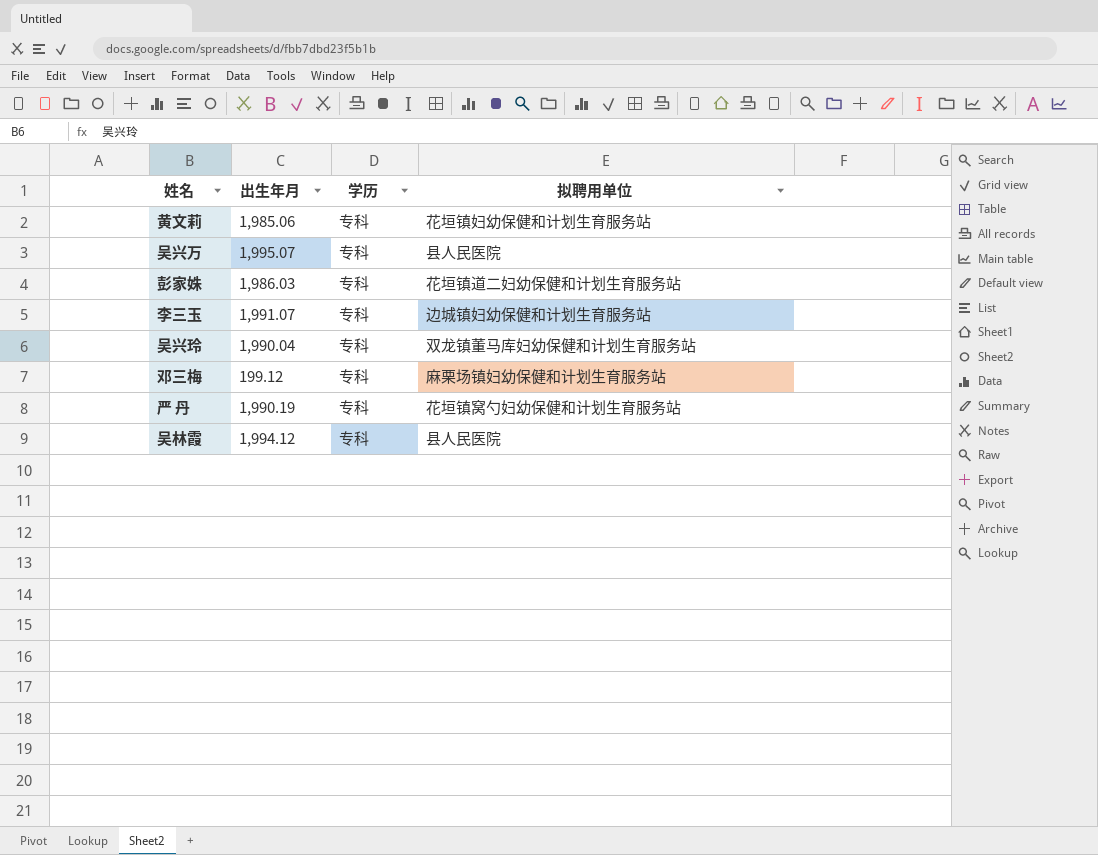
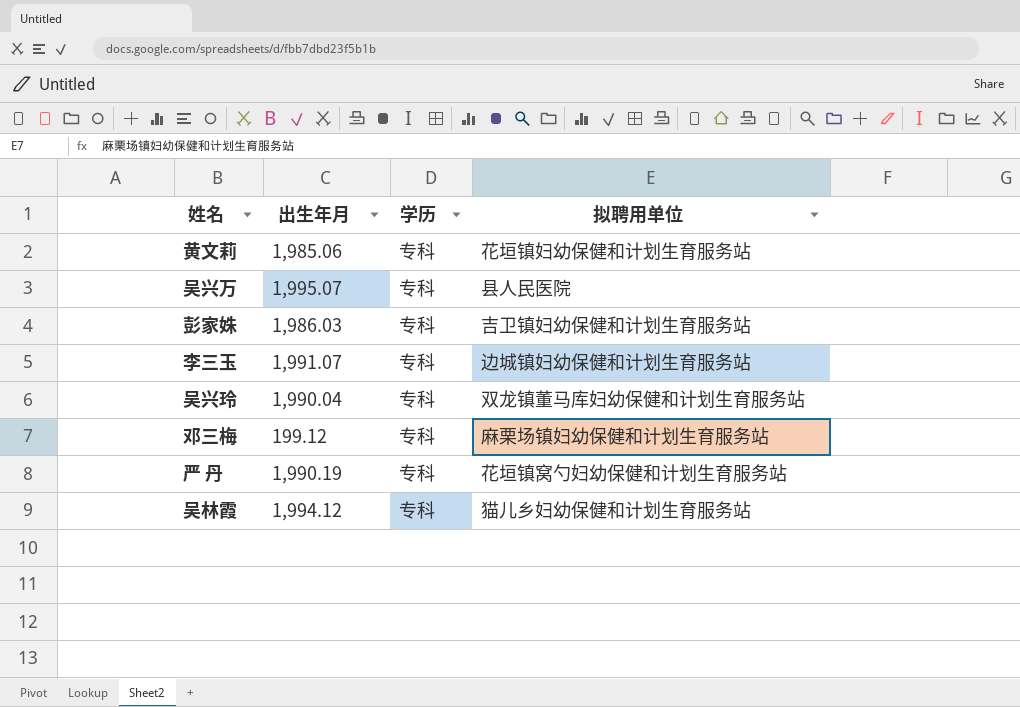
彭家姝 | 拟聘用单位: 花垣镇道二妇幼保健和计划生育服务站 -> 吉卫镇妇幼保健和计划生育服务站
吴林霞 | 拟聘用单位: 县人民医院 -> 猫儿乡妇幼保健和计划生育服务站

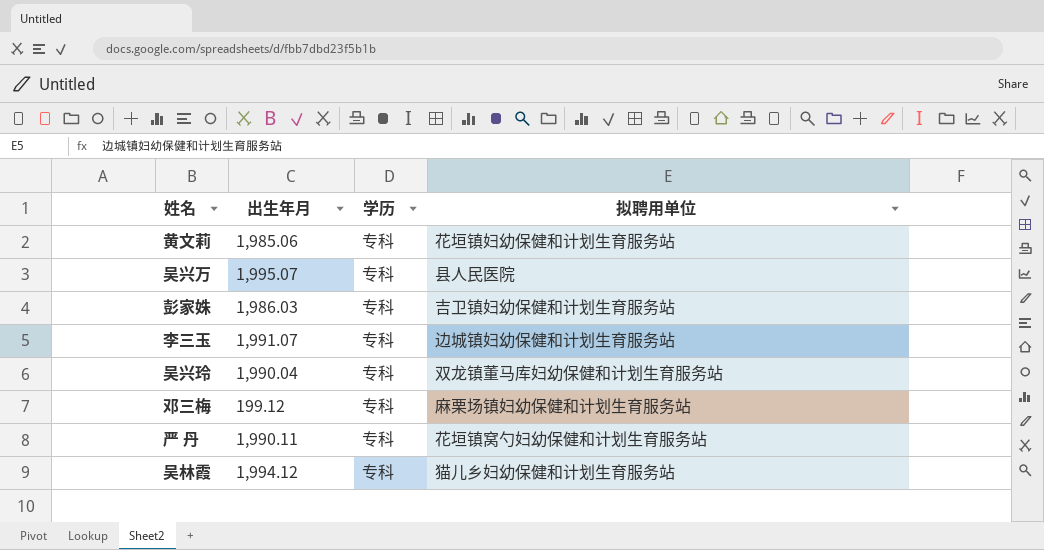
严 丹 | 出生年月: 1,990.19 -> 1,990.11

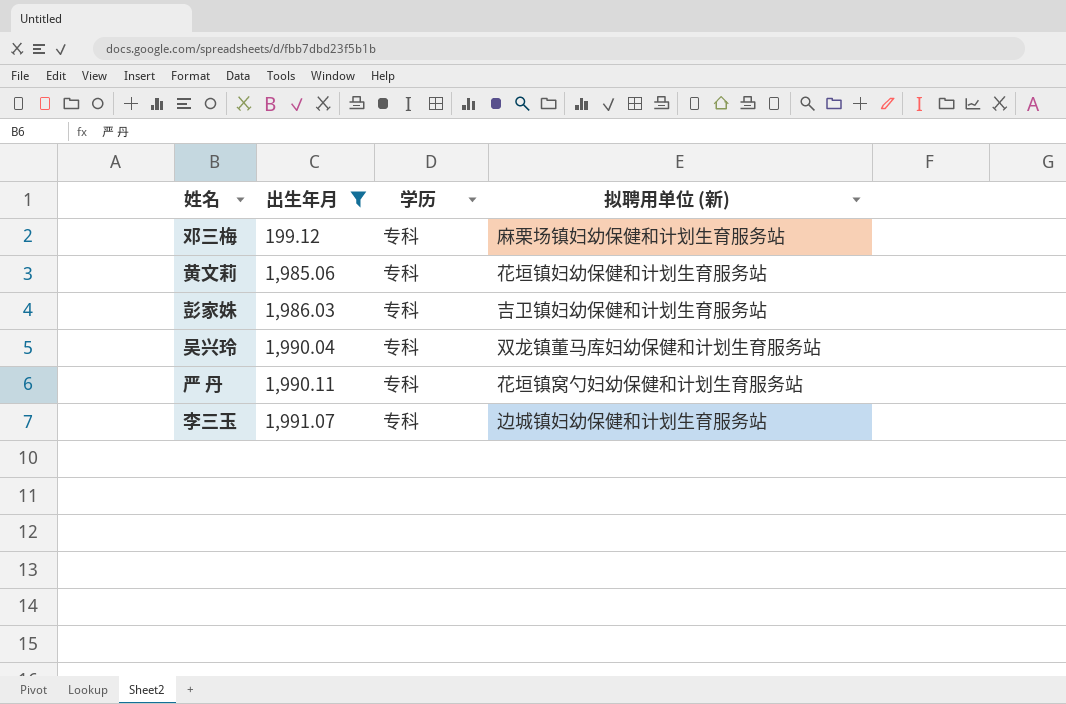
filter: none -> 出生年月 <= 1,991.07
row order: none -> 出生年月 ascending
column name: 拟聘用单位 -> 拟聘用单位 (新)

